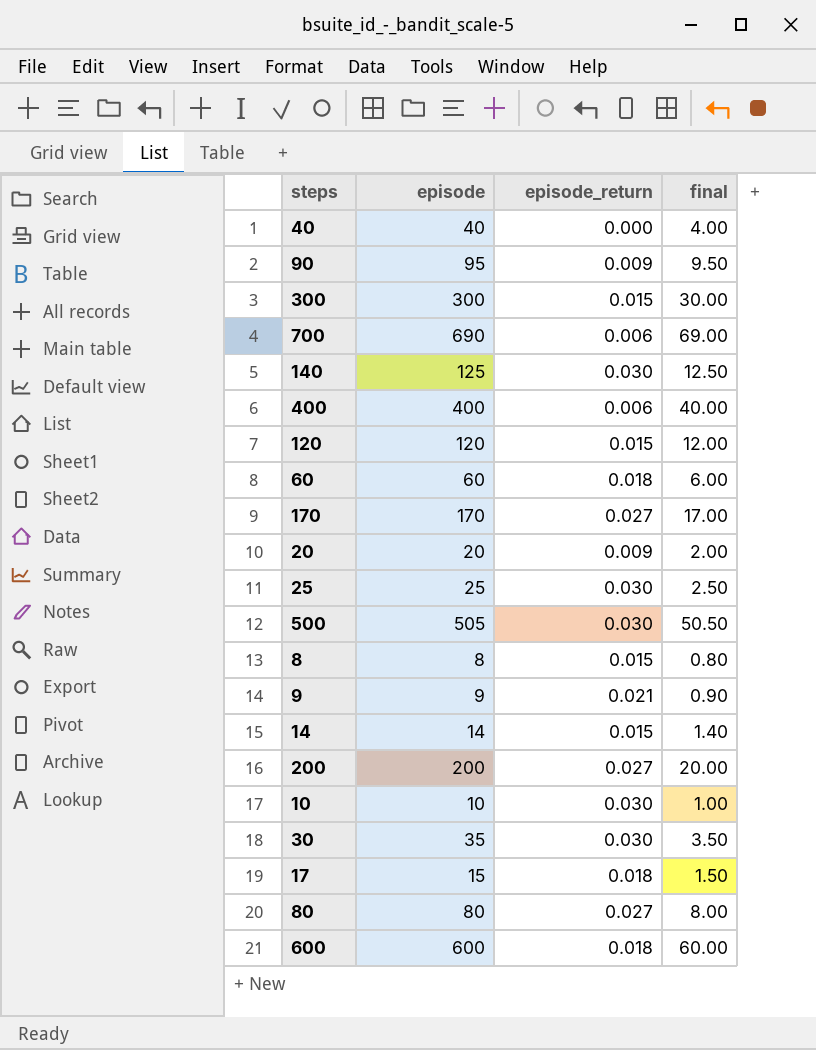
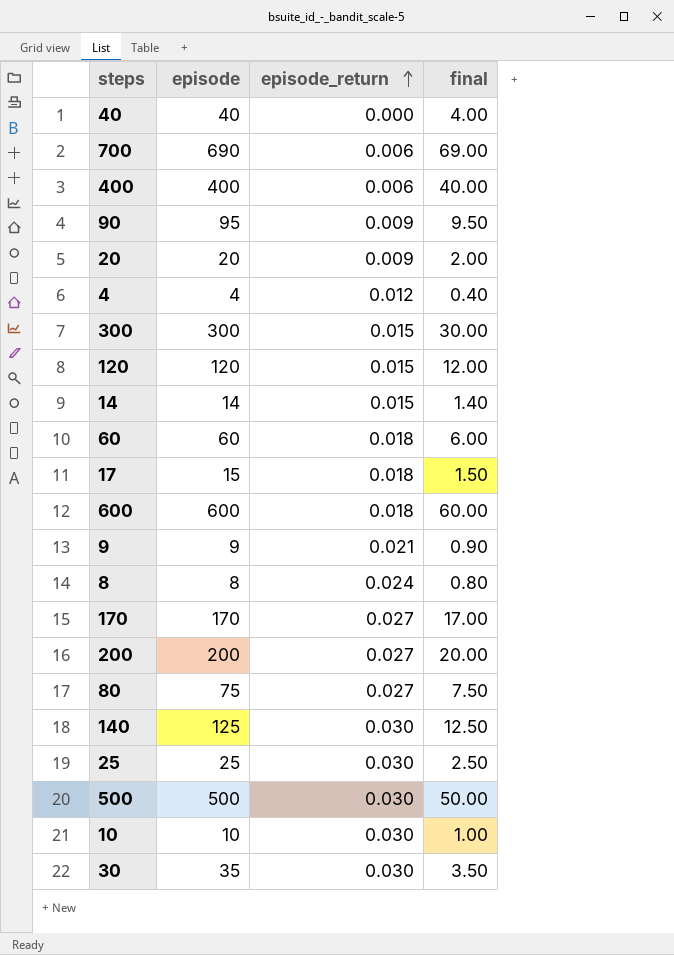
row order: none -> episode_return ascending
row 4: none -> 4 | 0.012 | 0.40
8 | episode_return: 0.015 -> 0.024
80 | episode: 80 -> 75
80 | final: 8.00 -> 7.50
500 | episode: 505 -> 500
500 | final: 50.50 -> 50.00

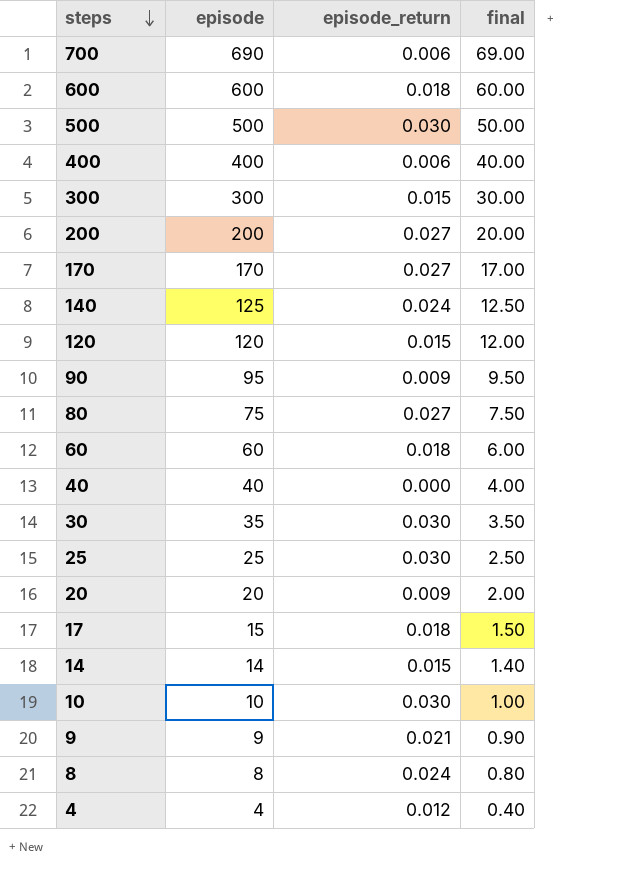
row order: episode_return ascending -> steps descending
140 | episode_return: 0.030 -> 0.024

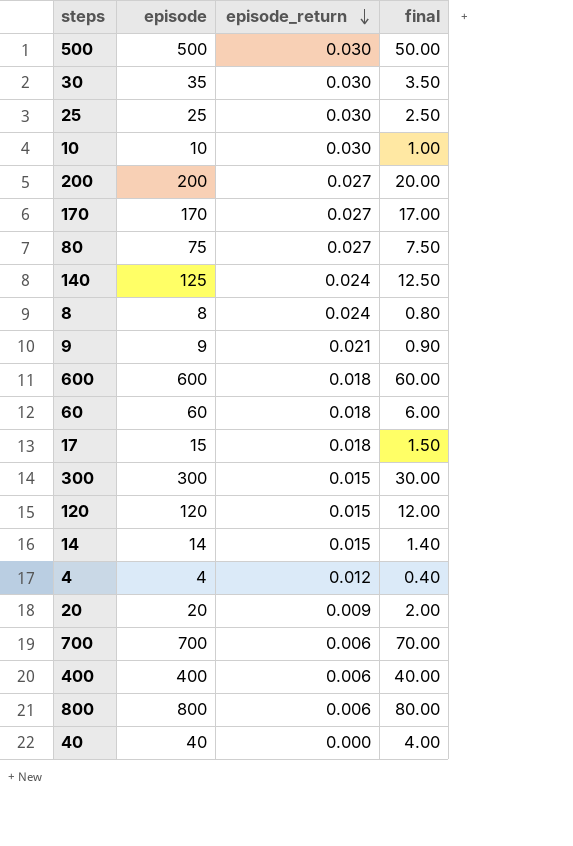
row order: steps descending -> episode_return descending
row 90: 95 | 0.009 | 9.50 -> none
700 | episode: 690 -> 700
700 | final: 69.00 -> 70.00
row 800: none -> 800 | 0.006 | 80.00

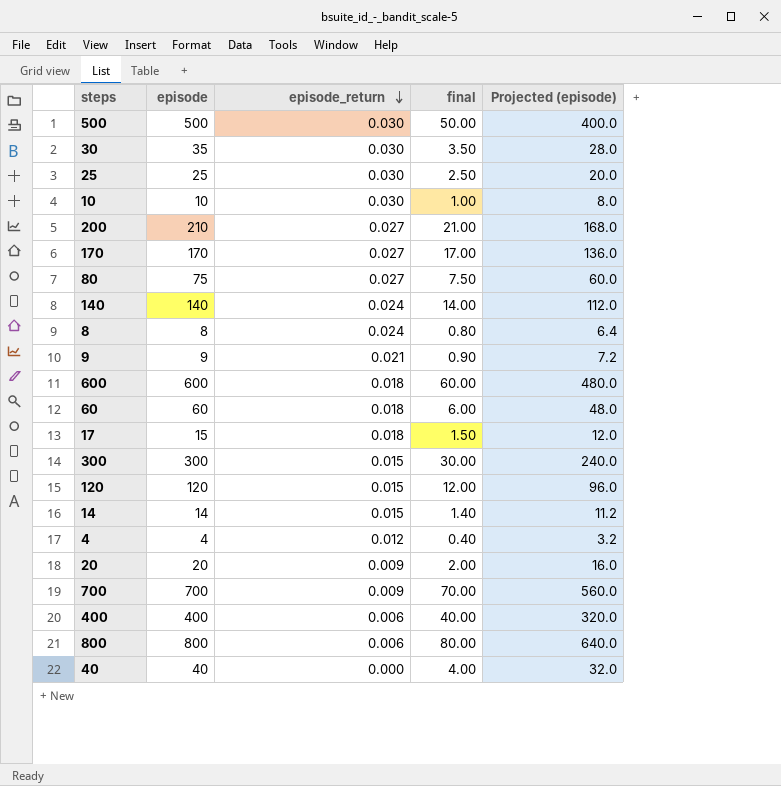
column Projected (episode) | formula: none -> [episode] * 0.8
200 | episode: 200 -> 210
200 | final: 20.00 -> 21.00
140 | episode: 125 -> 140
140 | final: 12.50 -> 14.00
700 | episode_return: 0.006 -> 0.009

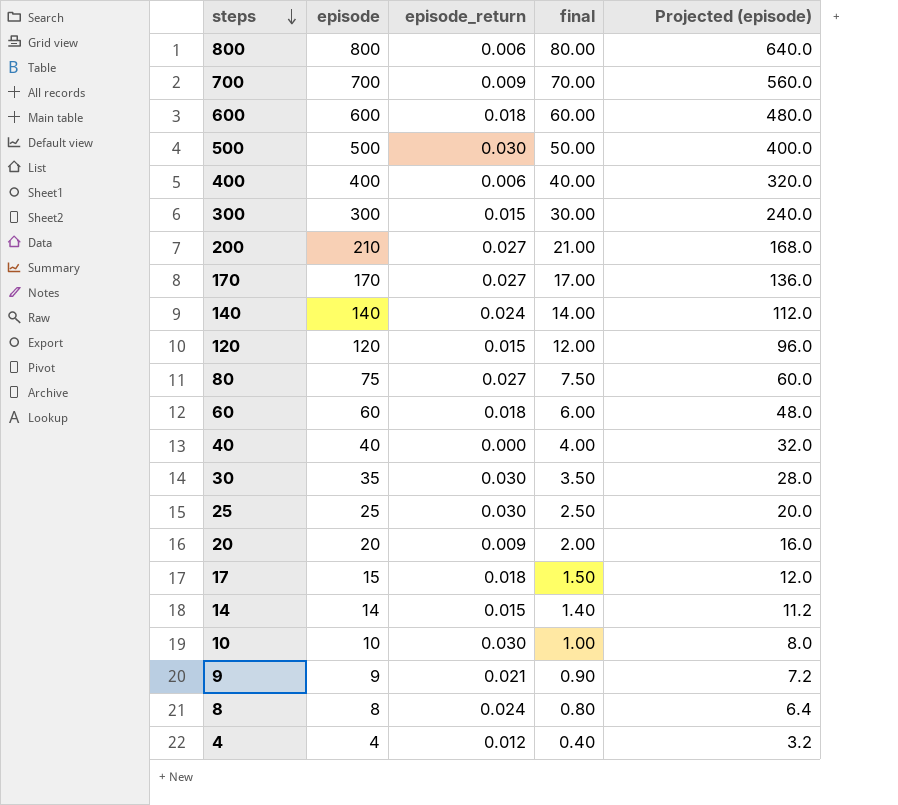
row order: episode_return descending -> steps descending

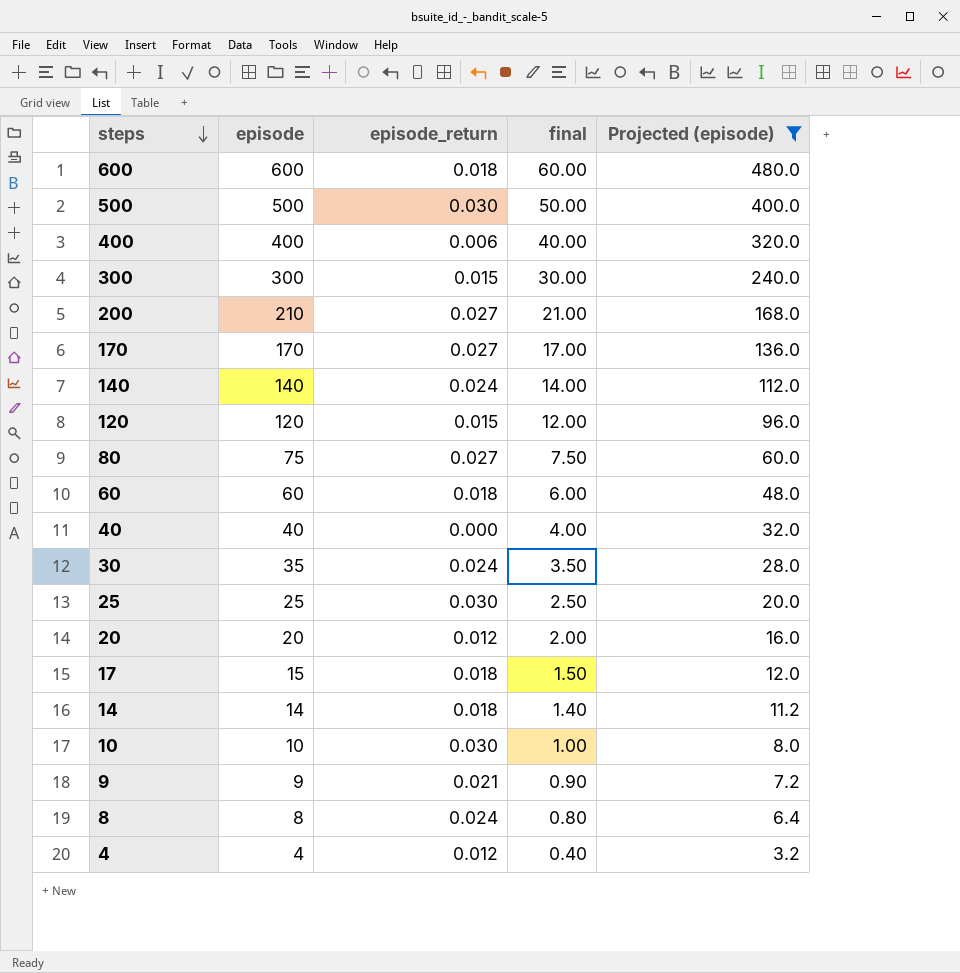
filter: none -> Projected (episode) <= 480.0
30 | episode_return: 0.030 -> 0.024
20 | episode_return: 0.009 -> 0.012
14 | episode_return: 0.015 -> 0.018

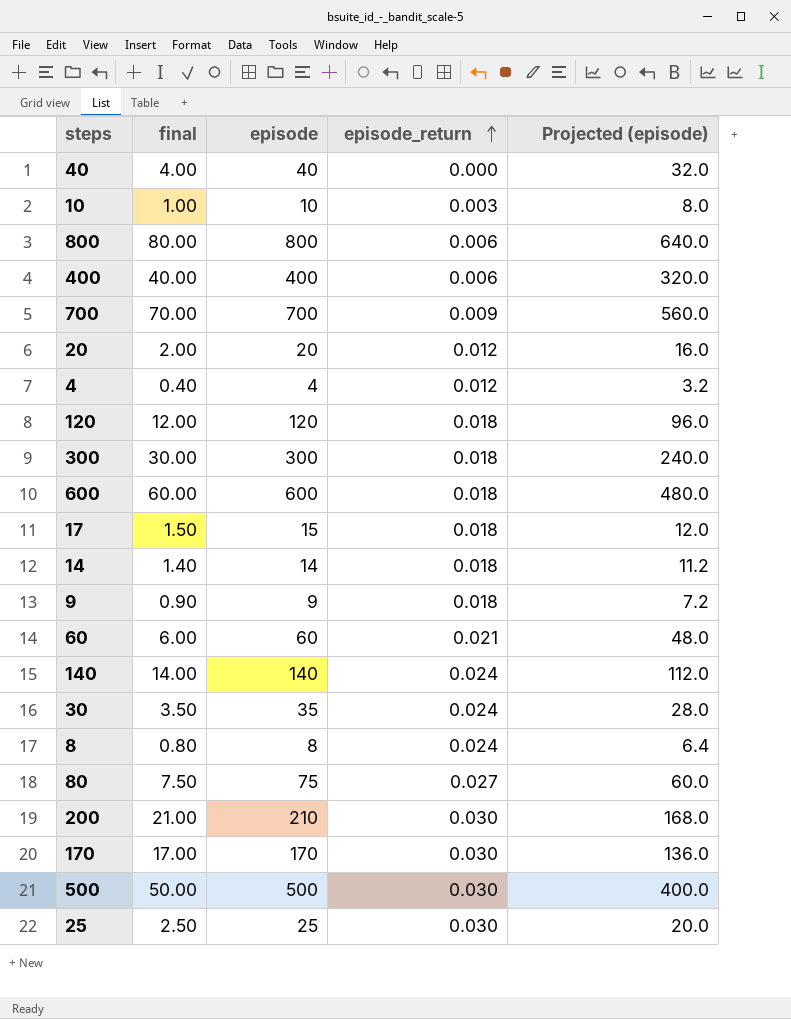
filter: Projected (episode) <= 480.0 -> none
row order: steps descending -> episode_return ascending
column final | position: 4 -> 2
10 | episode_return: 0.030 -> 0.003
120 | episode_return: 0.015 -> 0.018
300 | episode_return: 0.015 -> 0.018
9 | episode_return: 0.021 -> 0.018
60 | episode_return: 0.018 -> 0.021
200 | episode_return: 0.027 -> 0.030
170 | episode_return: 0.027 -> 0.030

